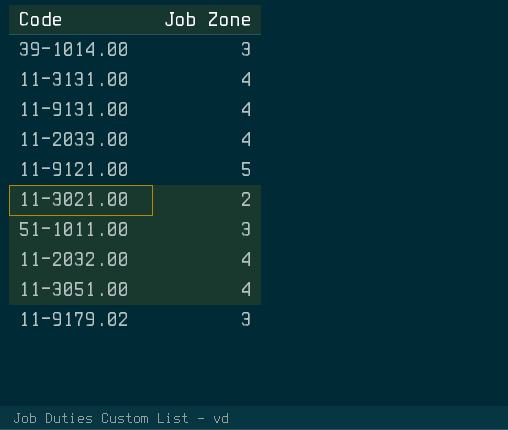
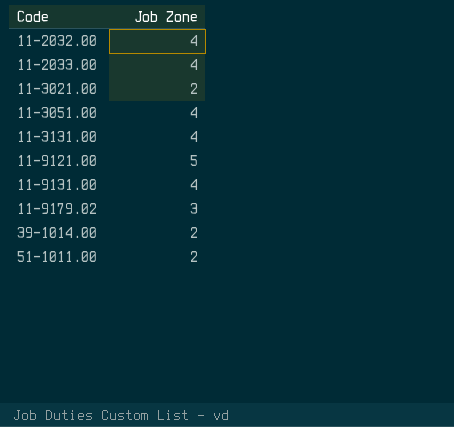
row order: none -> Code ascending
39-1014.00 | Job Zone: 3 -> 2
51-1011.00 | Job Zone: 3 -> 2

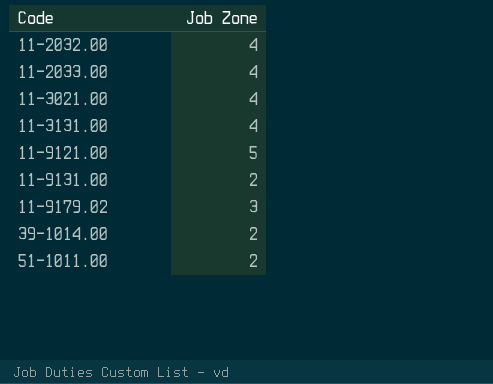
row 11-3051.00: 4 -> none
11-3021.00 | Job Zone: 2 -> 4
11-9131.00 | Job Zone: 4 -> 2

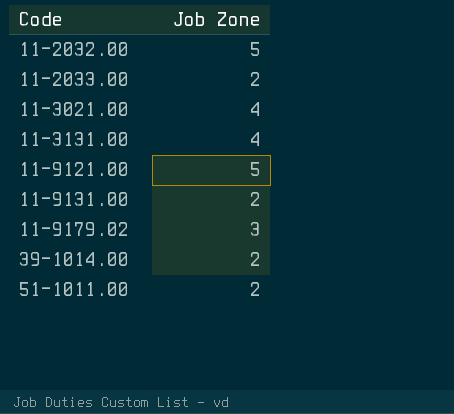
11-2032.00 | Job Zone: 4 -> 5
11-2033.00 | Job Zone: 4 -> 2

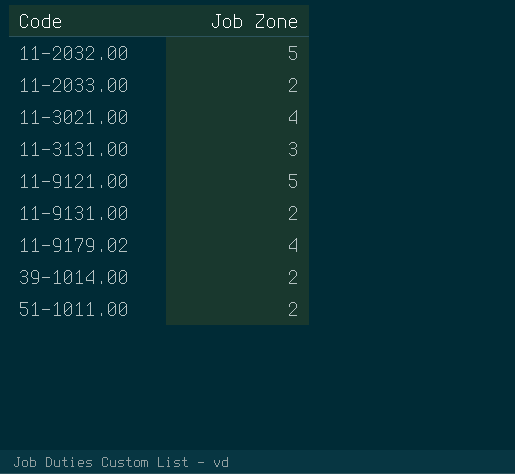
11-3131.00 | Job Zone: 4 -> 3
11-9179.02 | Job Zone: 3 -> 4

